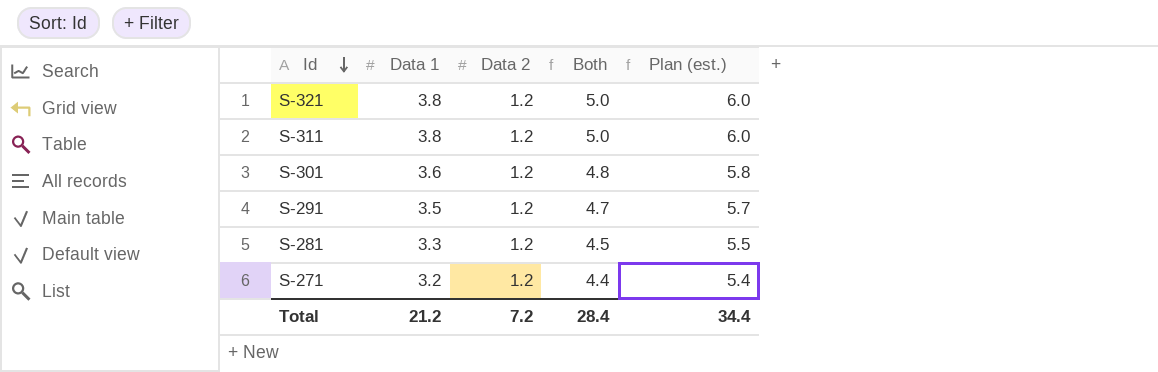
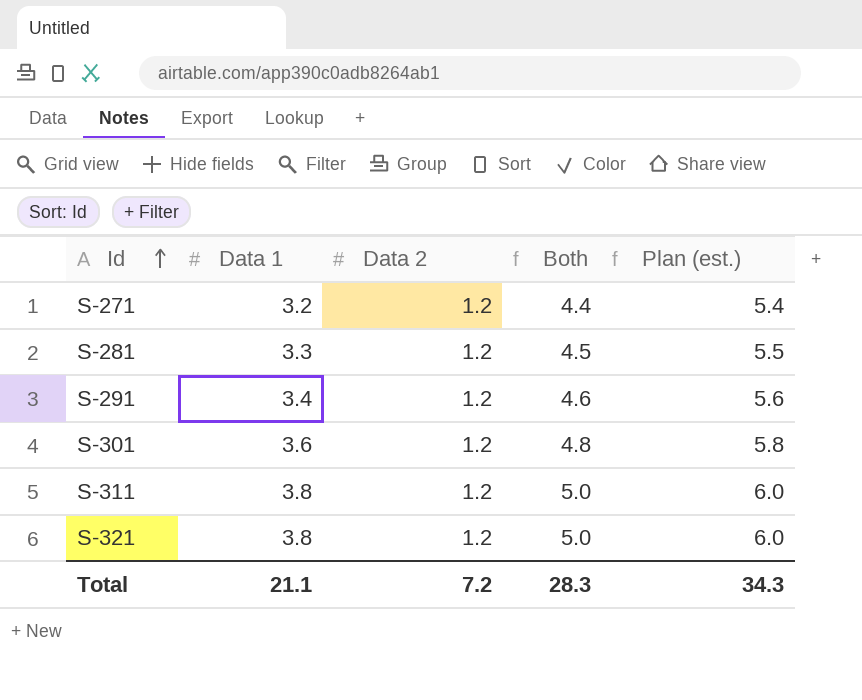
row order: Id descending -> Id ascending
S-291 | Data 1: 3.5 -> 3.4
S-291 | Both: 4.7 -> 4.6
S-291 | Plan (est.): 5.7 -> 5.6
Total | Data 1: 21.2 -> 21.1
Total | Both: 28.4 -> 28.3
Total | Plan (est.): 34.4 -> 34.3

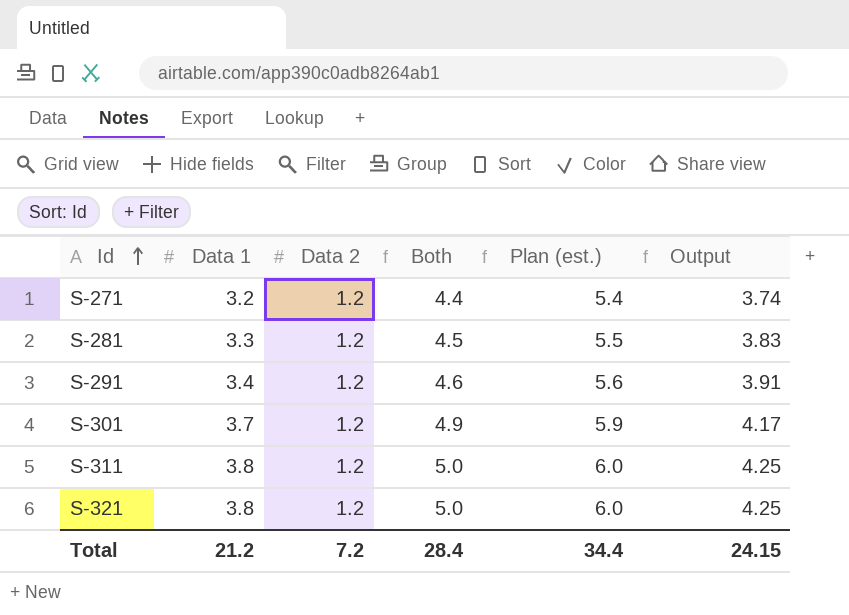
column Output | formula: none -> [Both] * 0.85
S-301 | Data 1: 3.6 -> 3.7
S-301 | Both: 4.8 -> 4.9
S-301 | Plan (est.): 5.8 -> 5.9
Total | Data 1: 21.1 -> 21.2
Total | Both: 28.3 -> 28.4
Total | Plan (est.): 34.3 -> 34.4

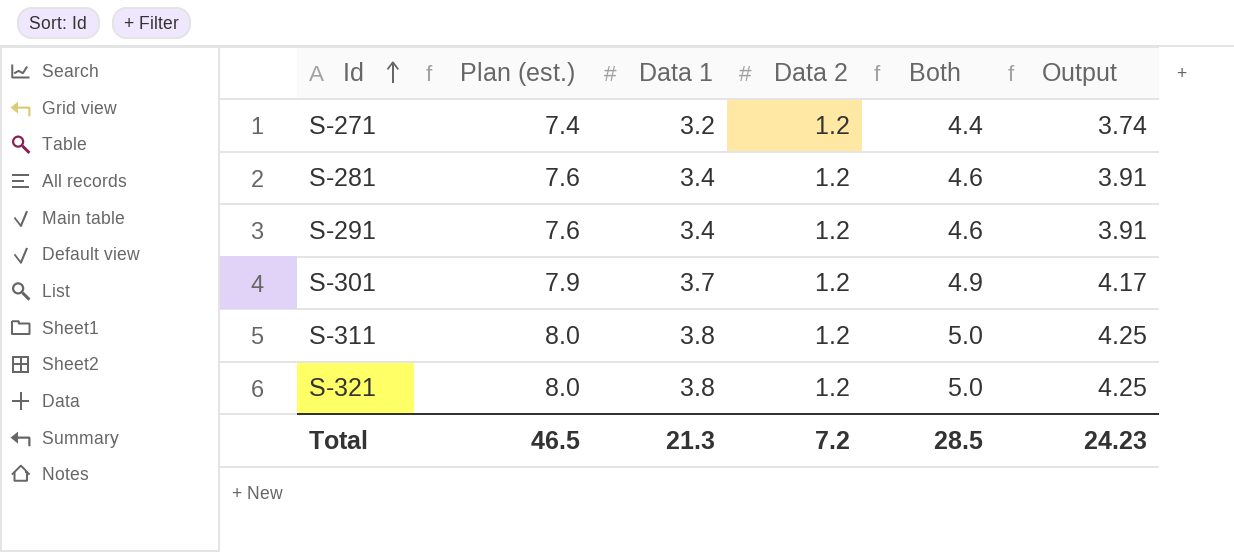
column Plan (est.) | formula: [Both] + 1 -> [Both] + 3
column Plan (est.) | position: 5 -> 2
S-281 | Data 1: 3.3 -> 3.4
S-281 | Both: 4.5 -> 4.6
S-281 | Output: 3.83 -> 3.91
Total | Plan (est.): 34.4 -> 46.5
Total | Data 1: 21.2 -> 21.3
Total | Both: 28.4 -> 28.5
Total | Output: 24.15 -> 24.23

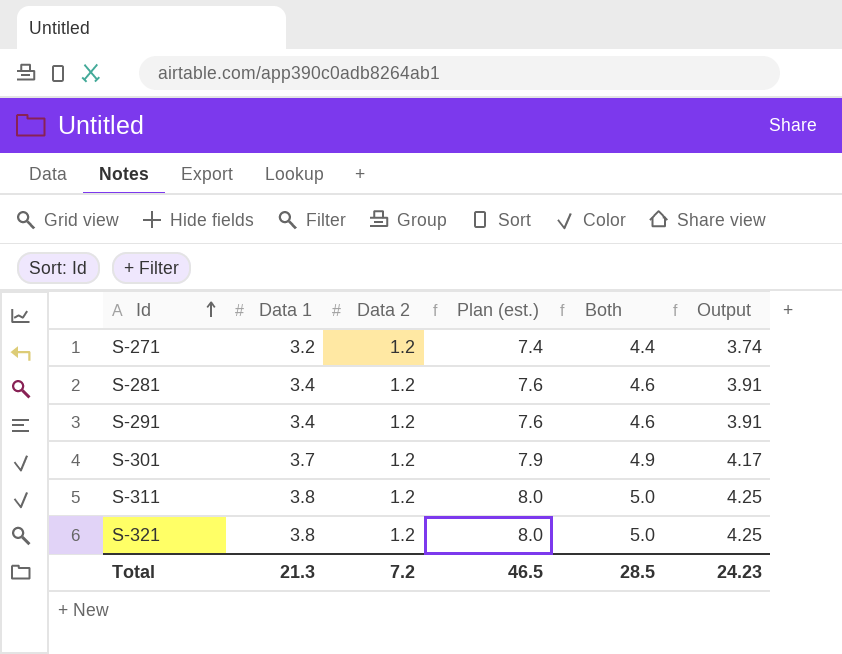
column Plan (est.) | position: 2 -> 4

